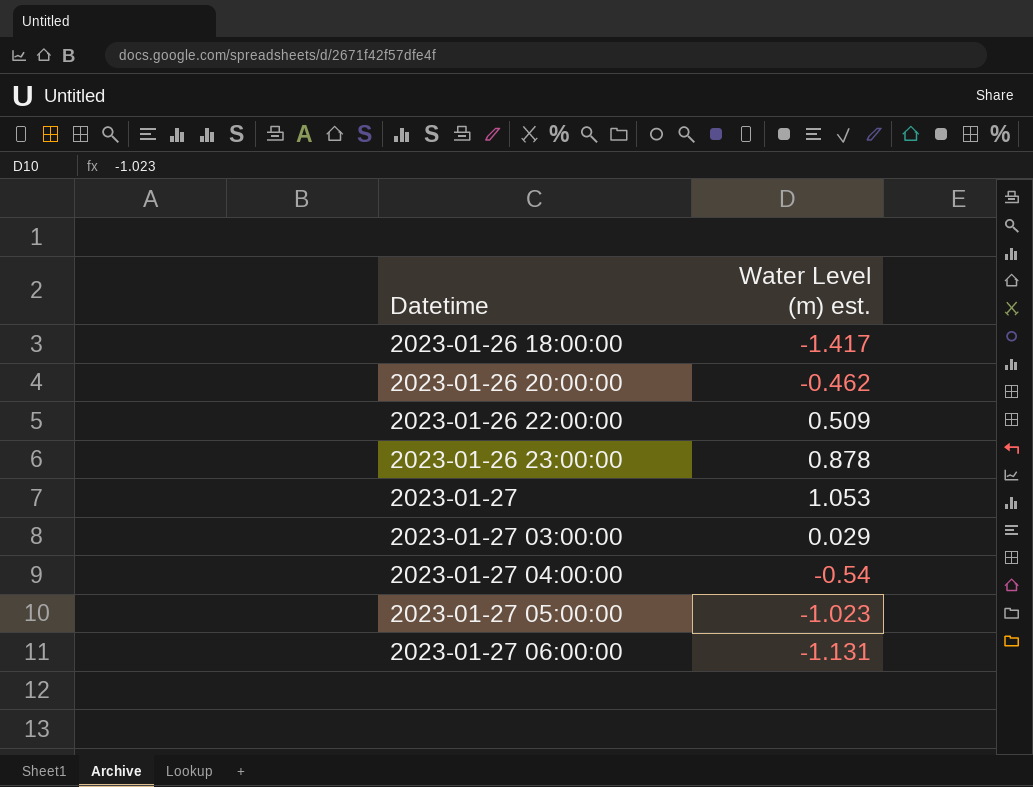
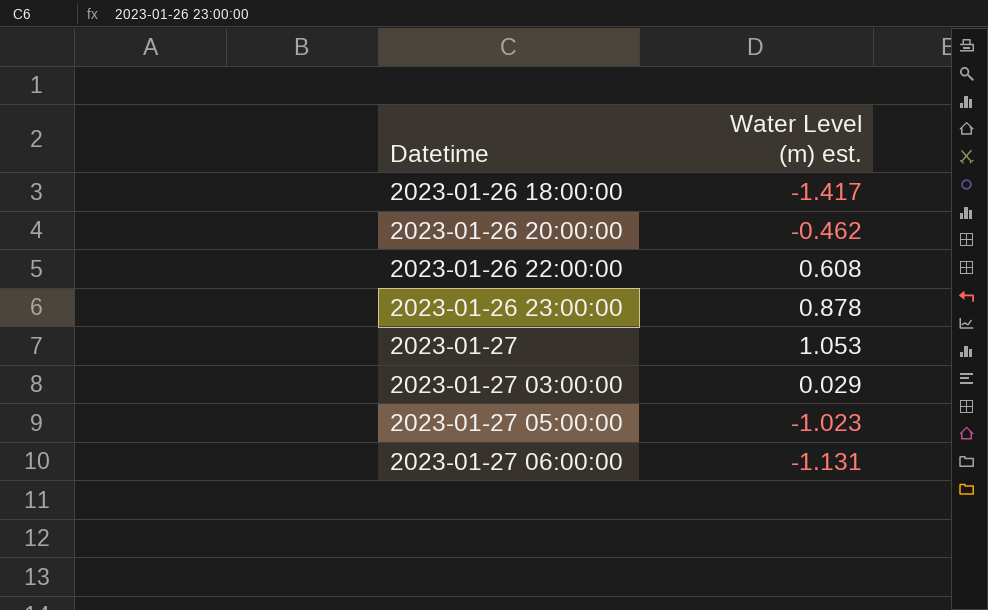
row 2023-01-27 04:00:00: -0.54 -> none
2023-01-26 22:00:00 | Water Level (m) est.: 0.509 -> 0.608

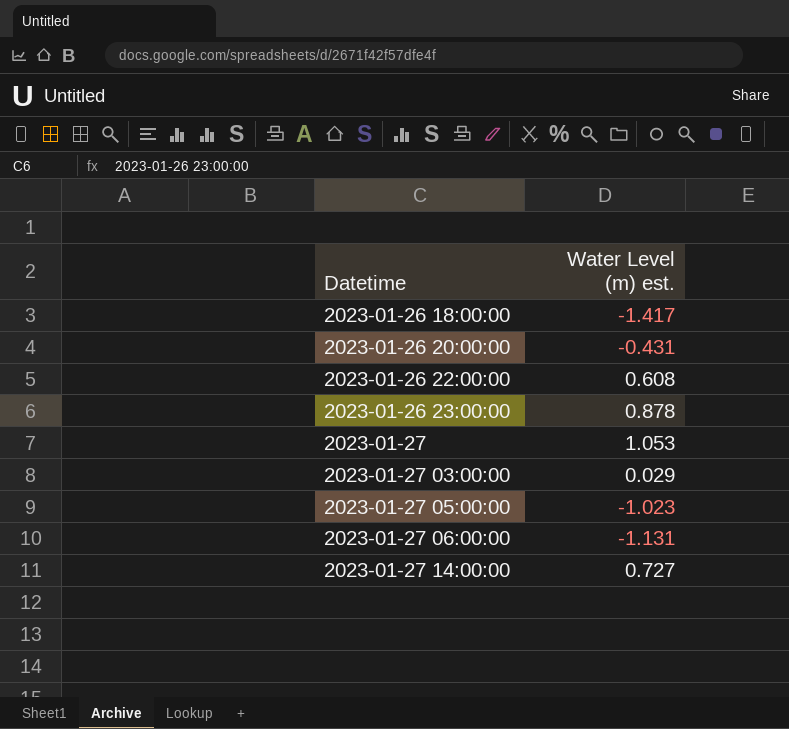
2023-01-26 20:00:00 | Water Level (m) est.: -0.462 -> -0.431
row 2023-01-27 14:00:00: none -> 0.727

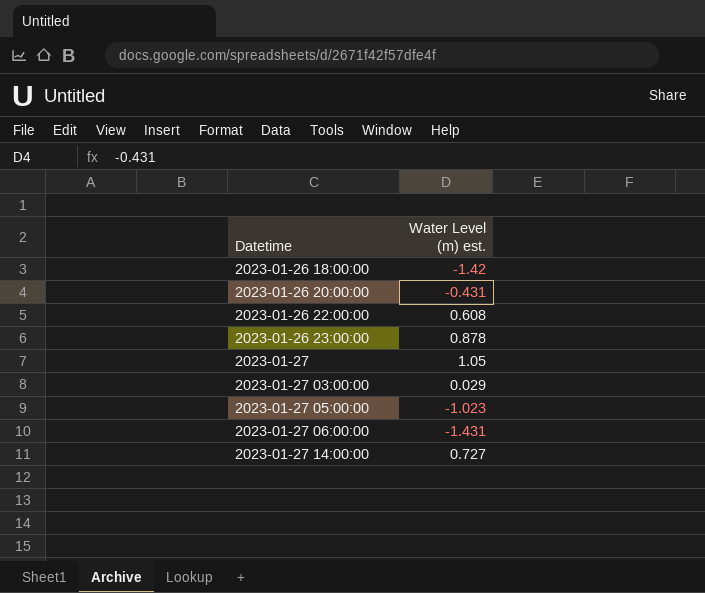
2023-01-26 18:00:00 | Water Level (m) est.: -1.417 -> -1.42
2023-01-27 | Water Level (m) est.: 1.053 -> 1.05
2023-01-27 06:00:00 | Water Level (m) est.: -1.131 -> -1.431

